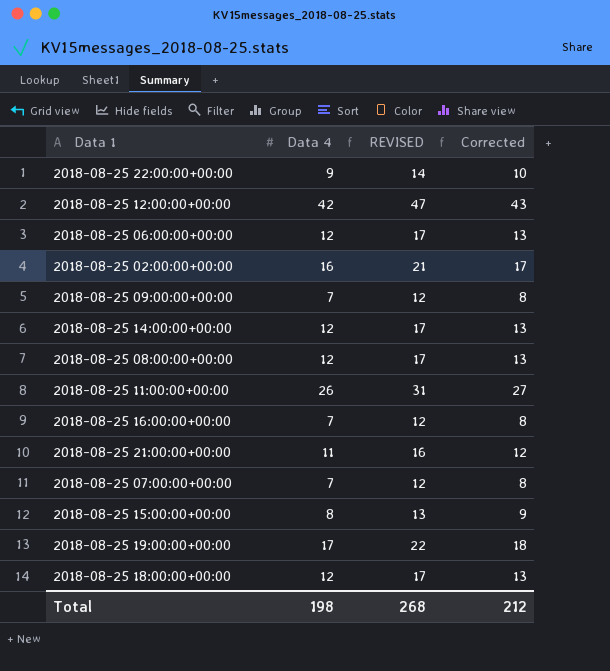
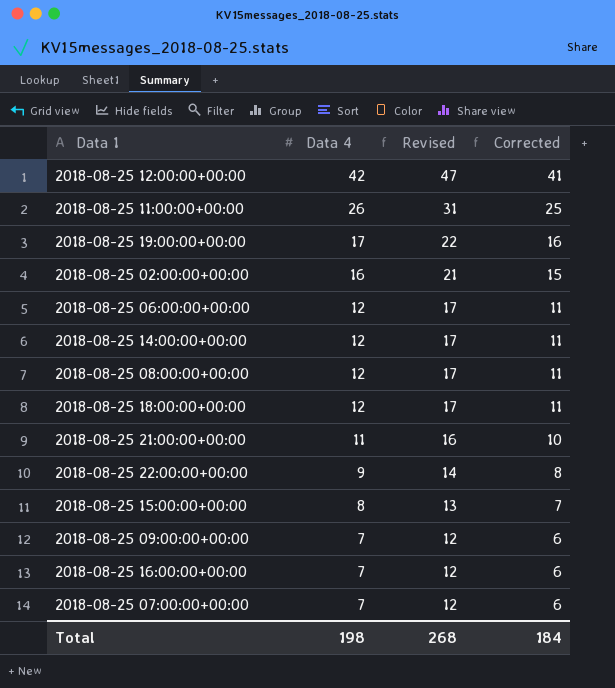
row order: none -> Data 4 descending
column name: REVISED -> Revised
column Corrected | formula: [Data 4] + 1 -> [Data 4] - 1
Total | Corrected: 212 -> 184

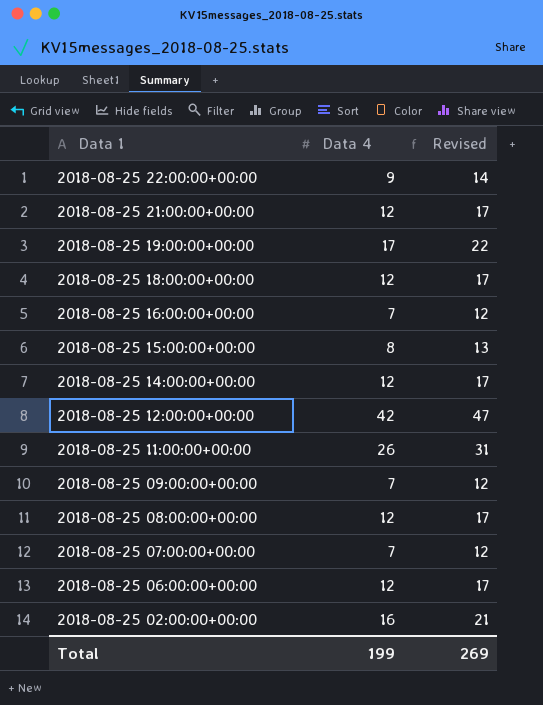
row order: Data 4 descending -> Data 1 descending
column Corrected | formula: [Data 4] - 1 -> none
2018-08-25 21:00:00+00:00 | Data 4: 11 -> 12
2018-08-25 21:00:00+00:00 | Revised: 16 -> 17
Total | Data 4: 198 -> 199
Total | Revised: 268 -> 269

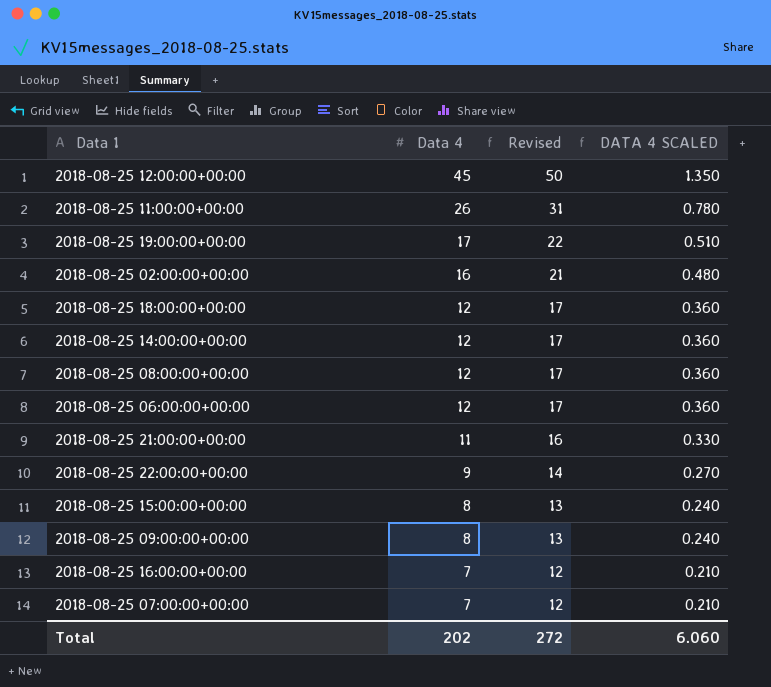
row order: Data 1 descending -> Data 4 descending
column DATA 4 SCALED | formula: none -> [Data 4] * 0.03
2018-08-25 12:00:00+00:00 | Data 4: 42 -> 45
2018-08-25 12:00:00+00:00 | Revised: 47 -> 50
2018-08-25 21:00:00+00:00 | Data 4: 12 -> 11
2018-08-25 21:00:00+00:00 | Revised: 17 -> 16
2018-08-25 09:00:00+00:00 | Data 4: 7 -> 8
2018-08-25 09:00:00+00:00 | Revised: 12 -> 13
Total | Data 4: 199 -> 202
Total | Revised: 269 -> 272

